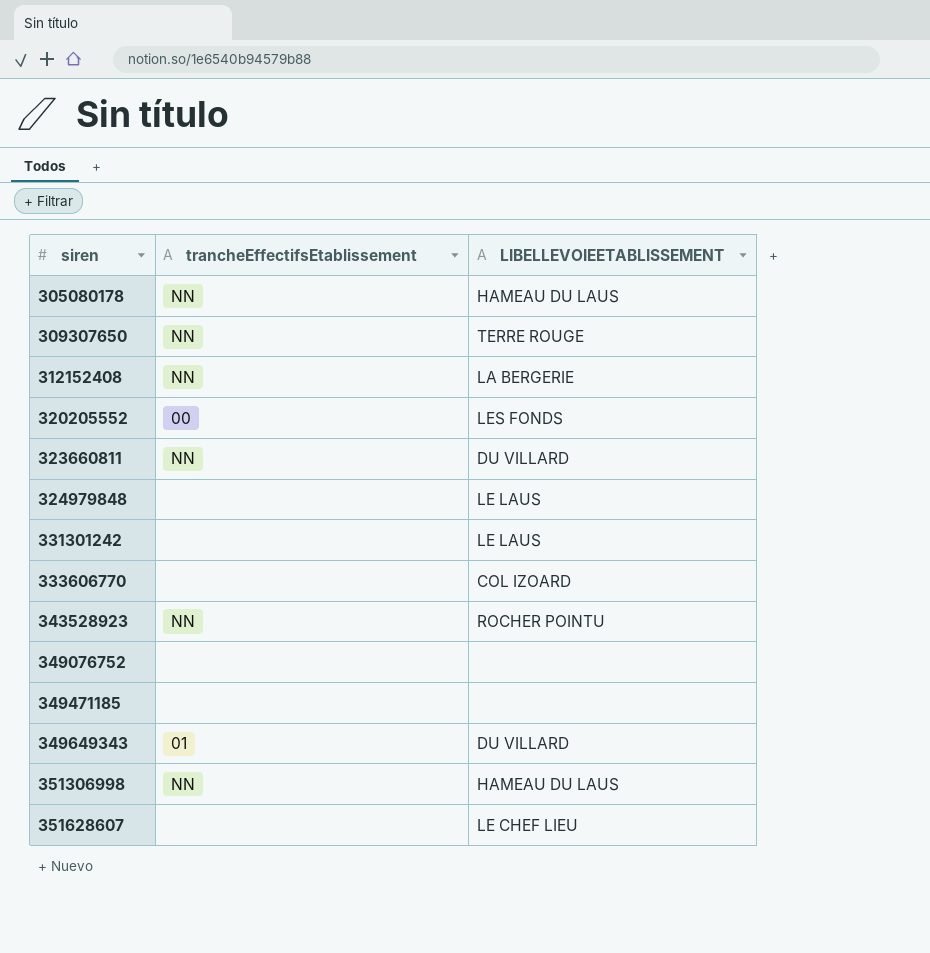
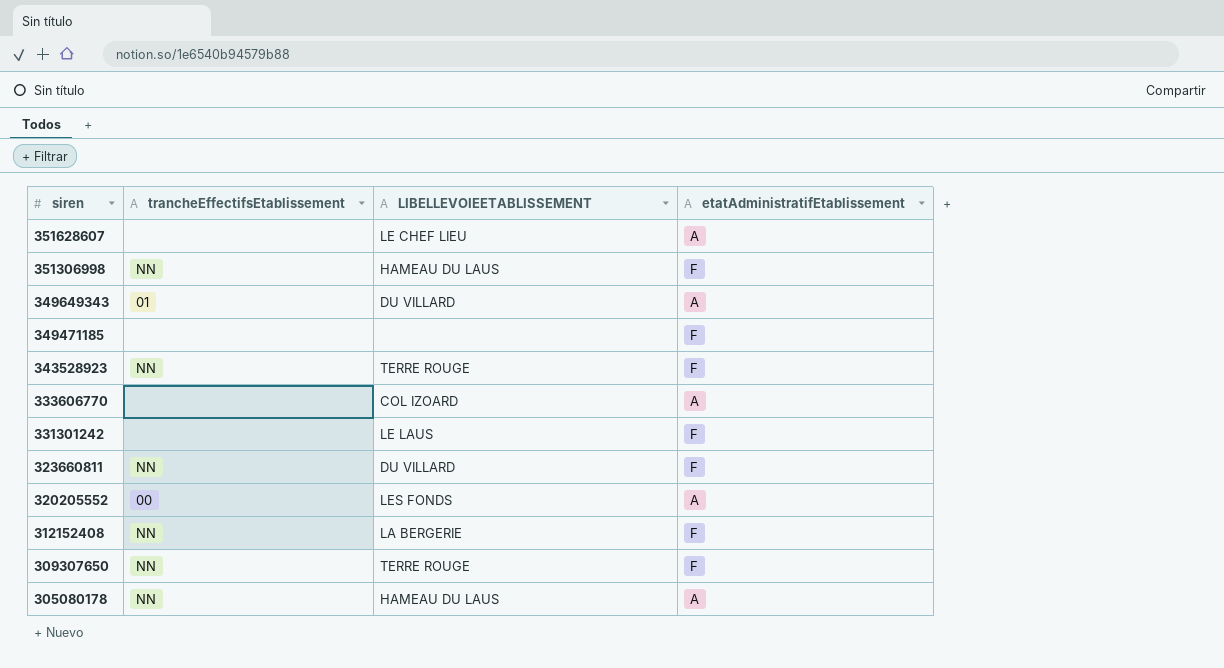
row order: siren ascending -> siren descending
column etatAdministratifEtablissement | position: none -> 4
row 324979848: none | LE LAUS -> none
row 349076752: none | none -> none
343528923 | LIBELLEVOIEETABLISSEMENT: ROCHER POINTU -> TERRE ROUGE

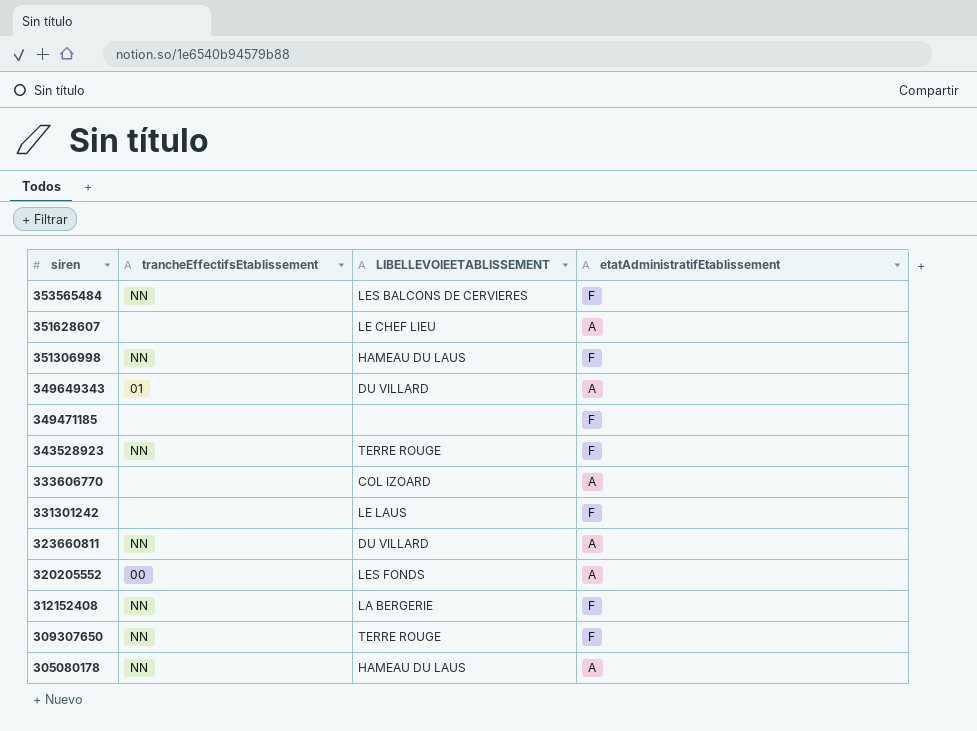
row 353565484: none -> NN | LES BALCONS DE CERVIERES | F
323660811 | etatAdministratifEtablissement: F -> A

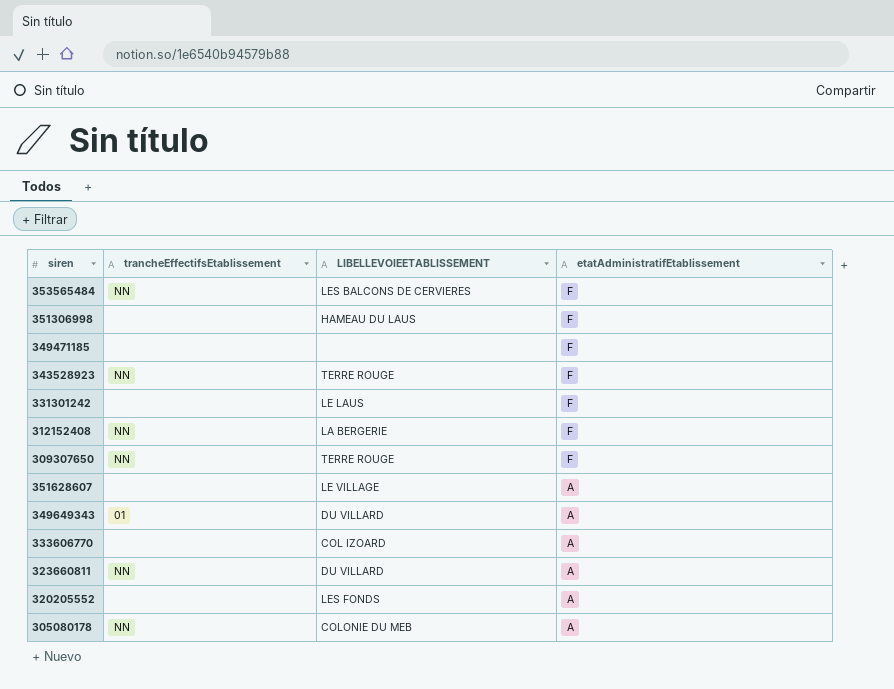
row order: siren descending -> etatAdministratifEtablissement descending
351306998 | trancheEffectifsEtablissement: NN -> none
351628607 | LIBELLEVOIEETABLISSEMENT: LE CHEF LIEU -> LE VILLAGE
320205552 | trancheEffectifsEtablissement: 00 -> none
305080178 | LIBELLEVOIEETABLISSEMENT: HAMEAU DU LAUS -> COLONIE DU MEB

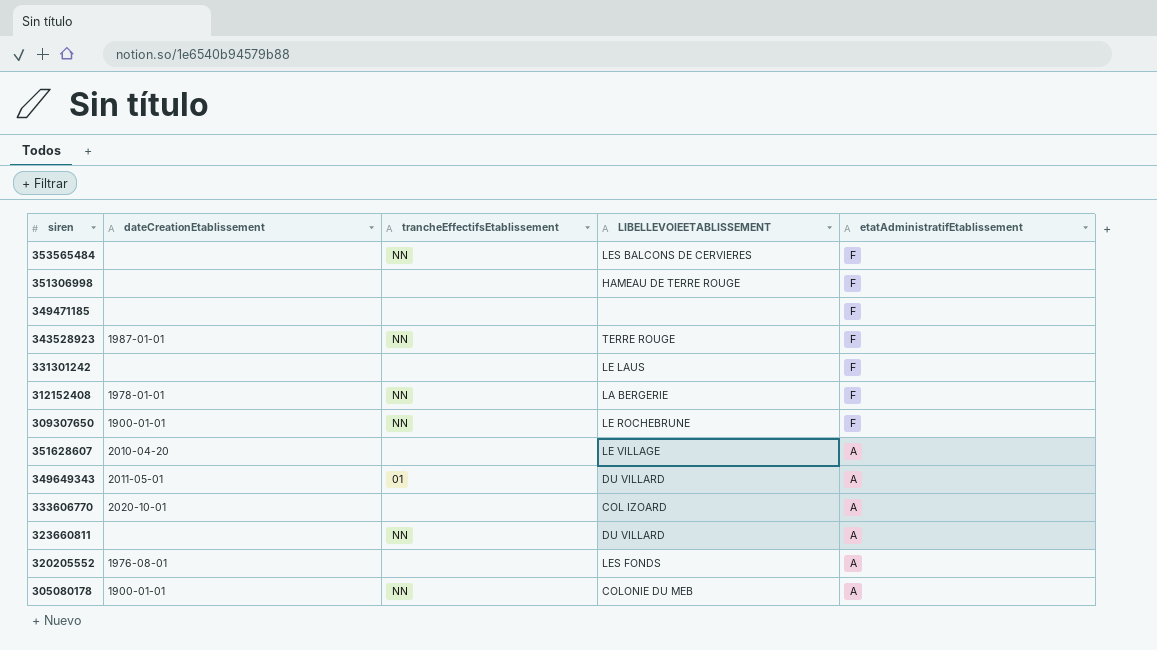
column dateCreationEtablissement | position: none -> 2
351306998 | LIBELLEVOIEETABLISSEMENT: HAMEAU DU LAUS -> HAMEAU DE TERRE ROUGE
309307650 | LIBELLEVOIEETABLISSEMENT: TERRE ROUGE -> LE ROCHEBRUNE

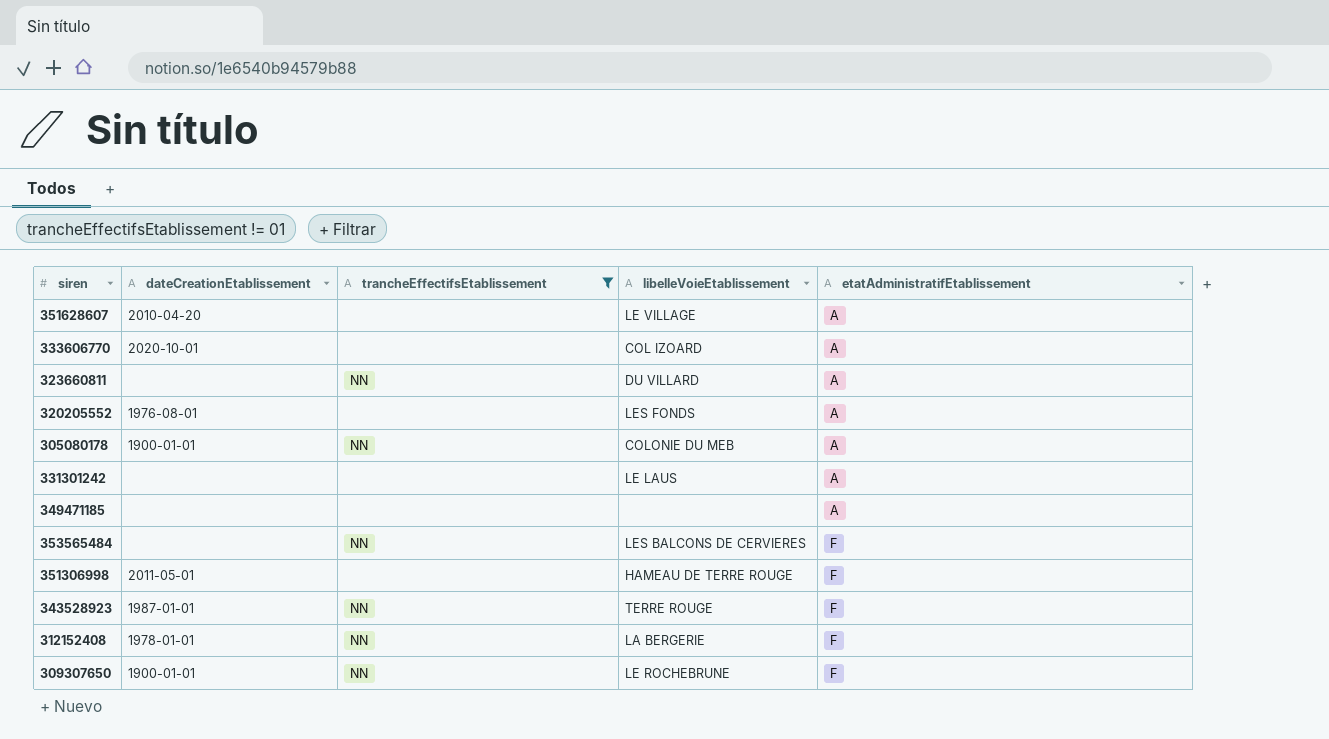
filter: none -> trancheEffectifsEtablissement != 01
row order: etatAdministratifEtablissement descending -> etatAdministratifEtablissement ascending
column name: LIBELLEVOIEETABLISSEMENT -> libelleVoieEtablissement
331301242 | etatAdministratifEtablissement: F -> A
349471185 | etatAdministratifEtablissement: F -> A
351306998 | dateCreationEtablissement: none -> 2011-05-01

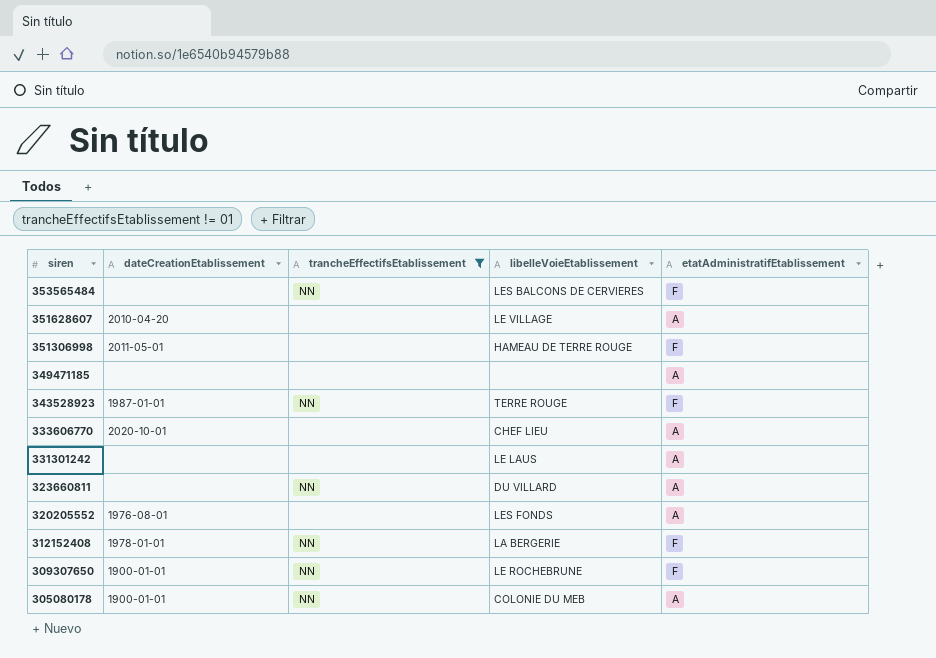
row order: etatAdministratifEtablissement ascending -> siren descending
333606770 | libelleVoieEtablissement: COL IZOARD -> CHEF LIEU

